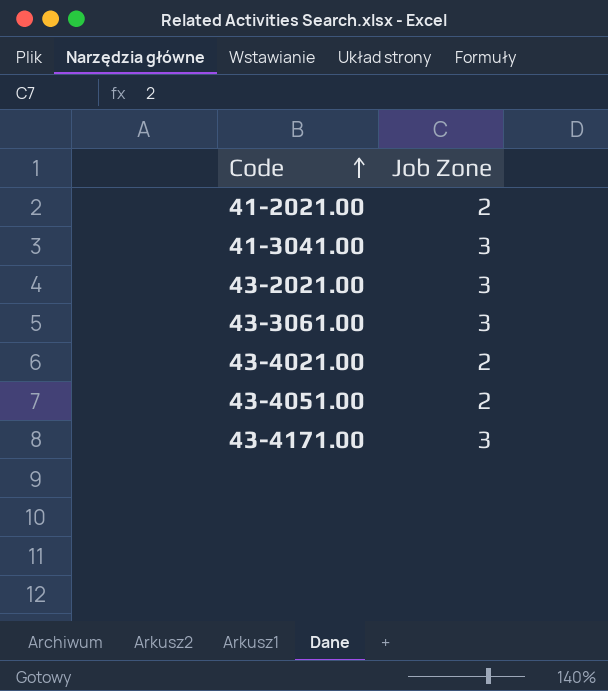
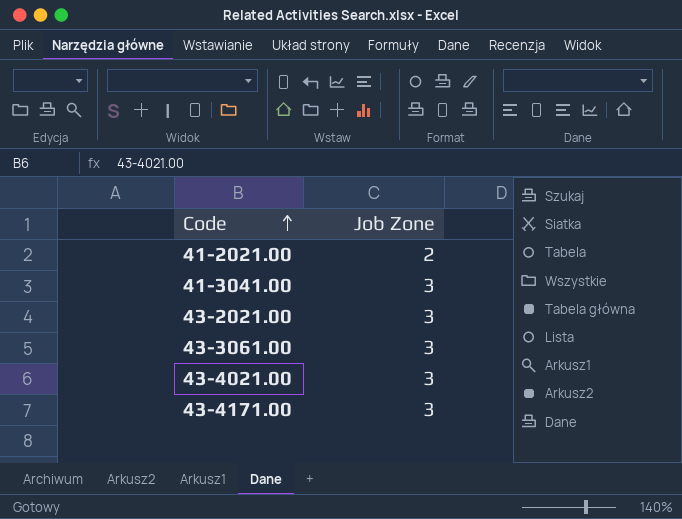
row 43-4051.00: 2 -> none
43-4021.00 | Job Zone: 2 -> 3

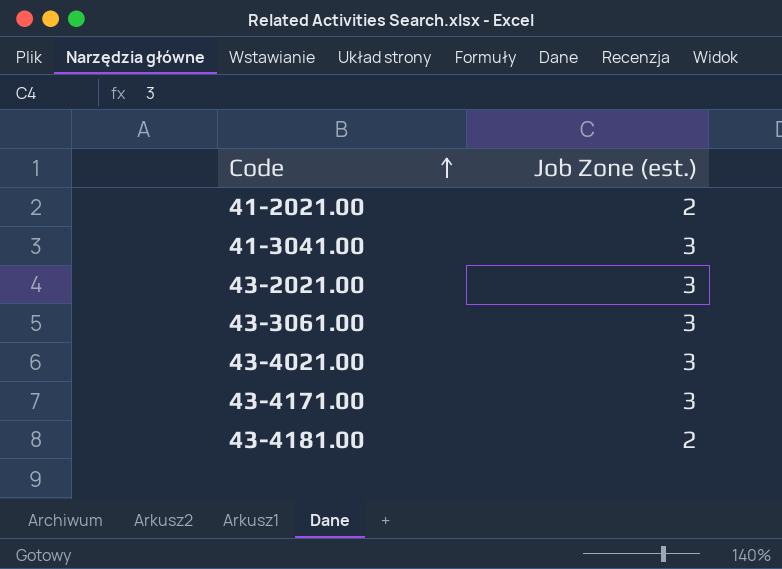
column name: Job Zone -> Job Zone (est.)
row 43-4181.00: none -> 2

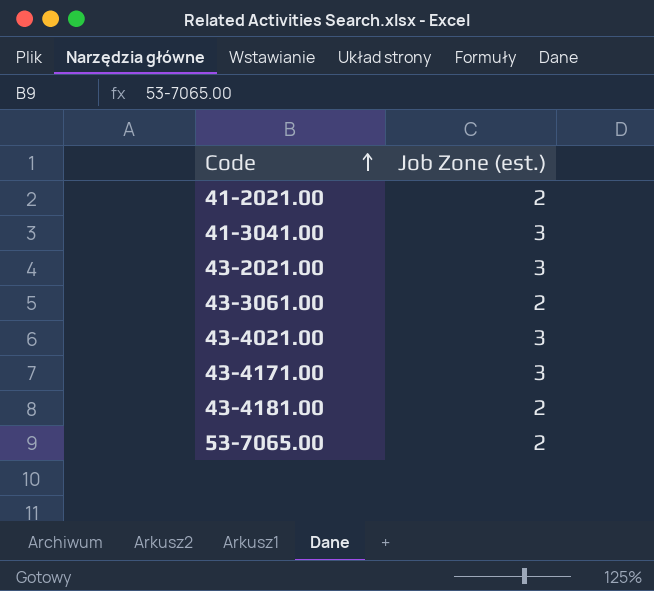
43-3061.00 | Job Zone (est.): 3 -> 2
row 53-7065.00: none -> 2

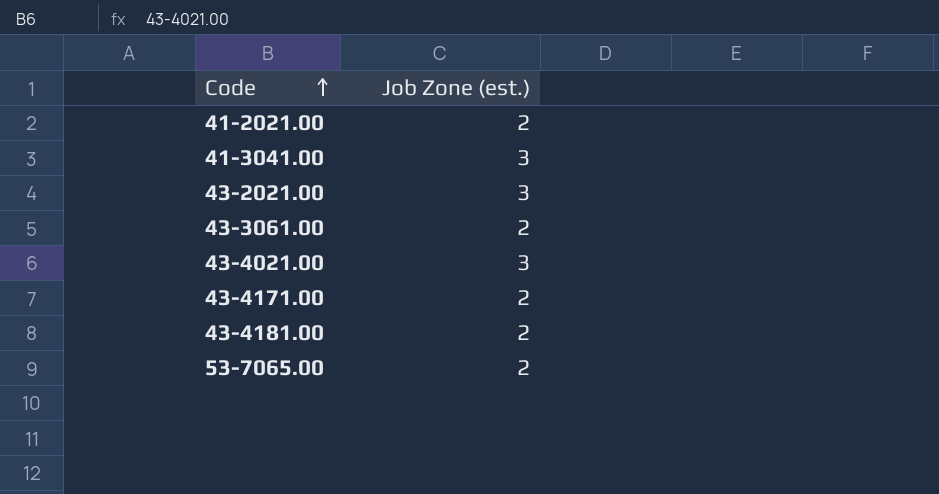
43-4171.00 | Job Zone (est.): 3 -> 2

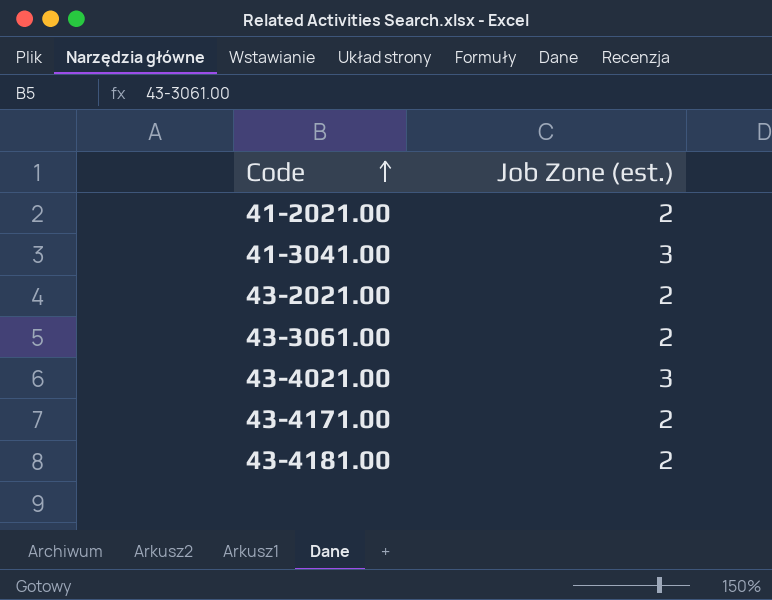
row 53-7065.00: 2 -> none
43-2021.00 | Job Zone (est.): 3 -> 2

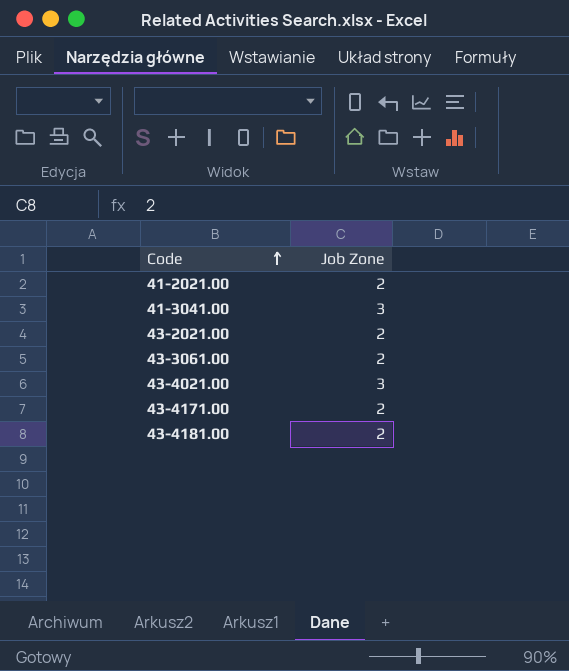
column name: Job Zone (est.) -> Job Zone

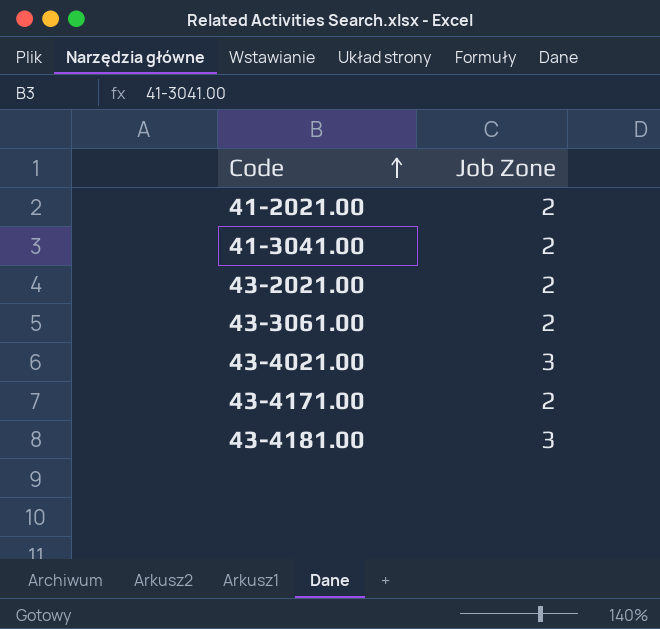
41-3041.00 | Job Zone: 3 -> 2
43-4181.00 | Job Zone: 2 -> 3

